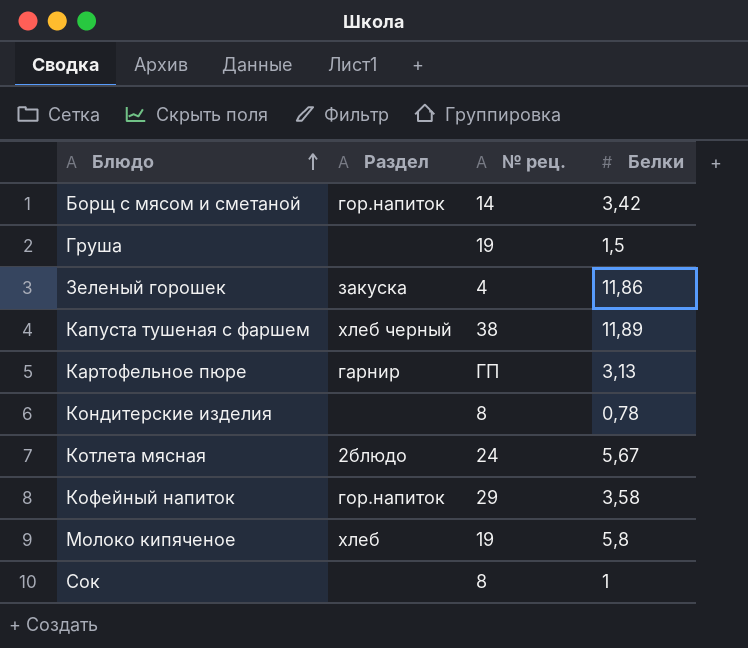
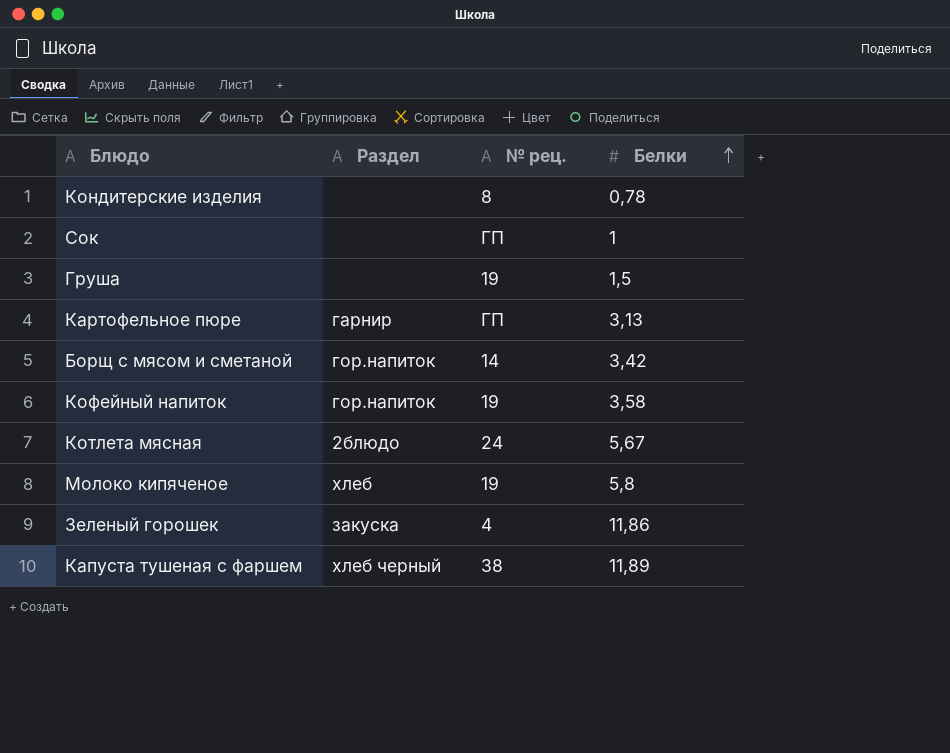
row order: Блюдо ascending -> Белки ascending
Сок | № рец.: 8 -> ГП
Кофейный напиток | № рец.: 29 -> 19

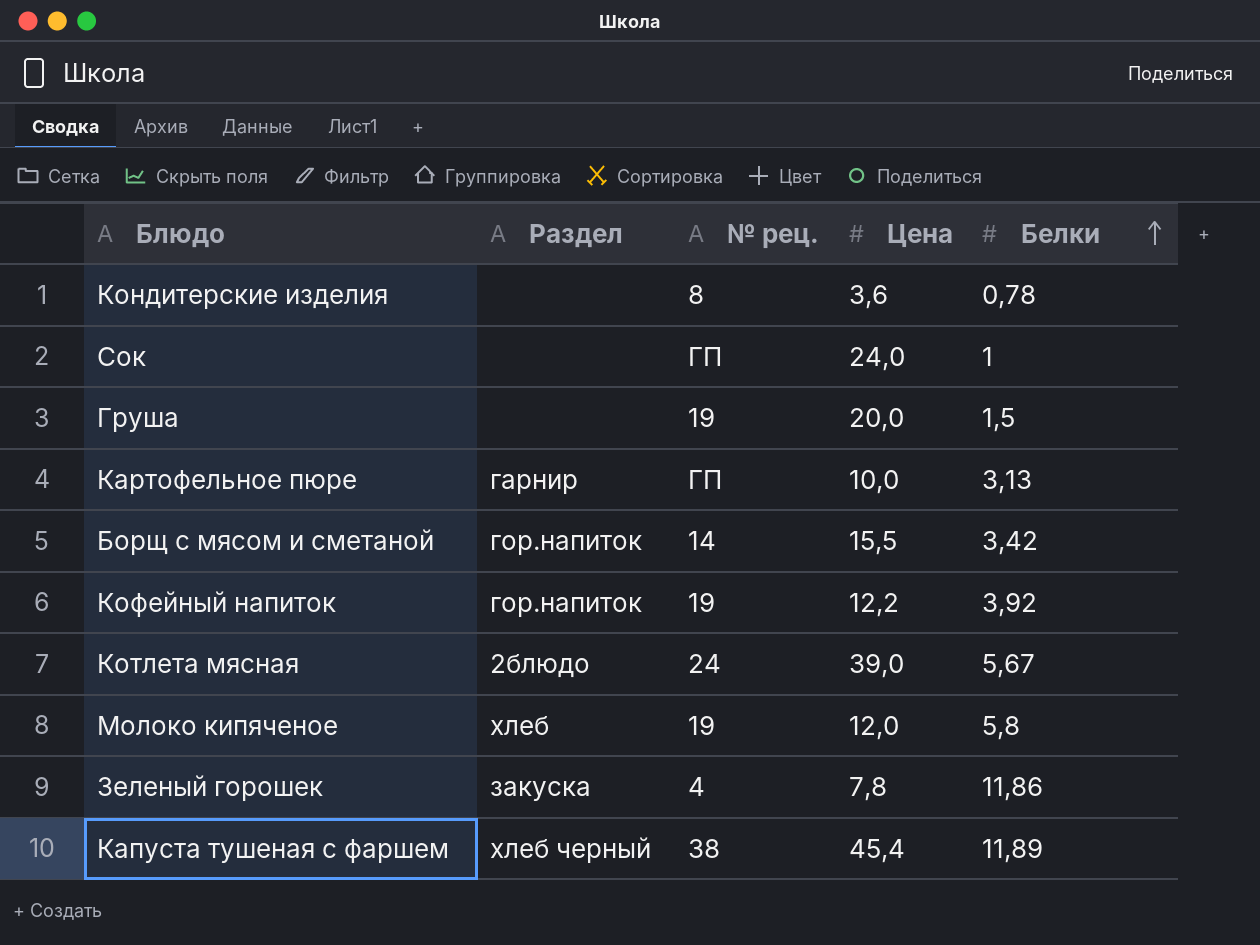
column Цена | position: none -> 4
Кофейный напиток | Белки: 3,58 -> 3,92

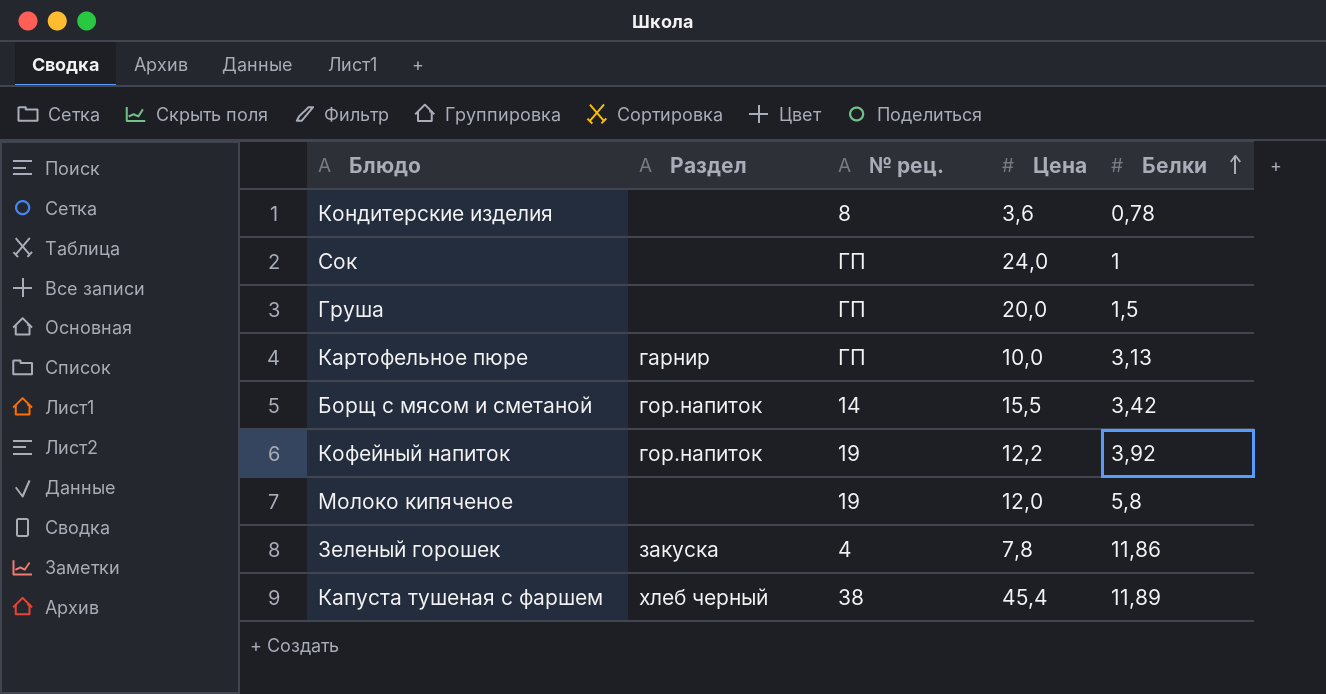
row Котлета мясная: 2блюдо | 24 | 39,0 | 5,67 -> none
Груша | № рец.: 19 -> ГП
Молоко кипяченое | Раздел: хлеб -> none

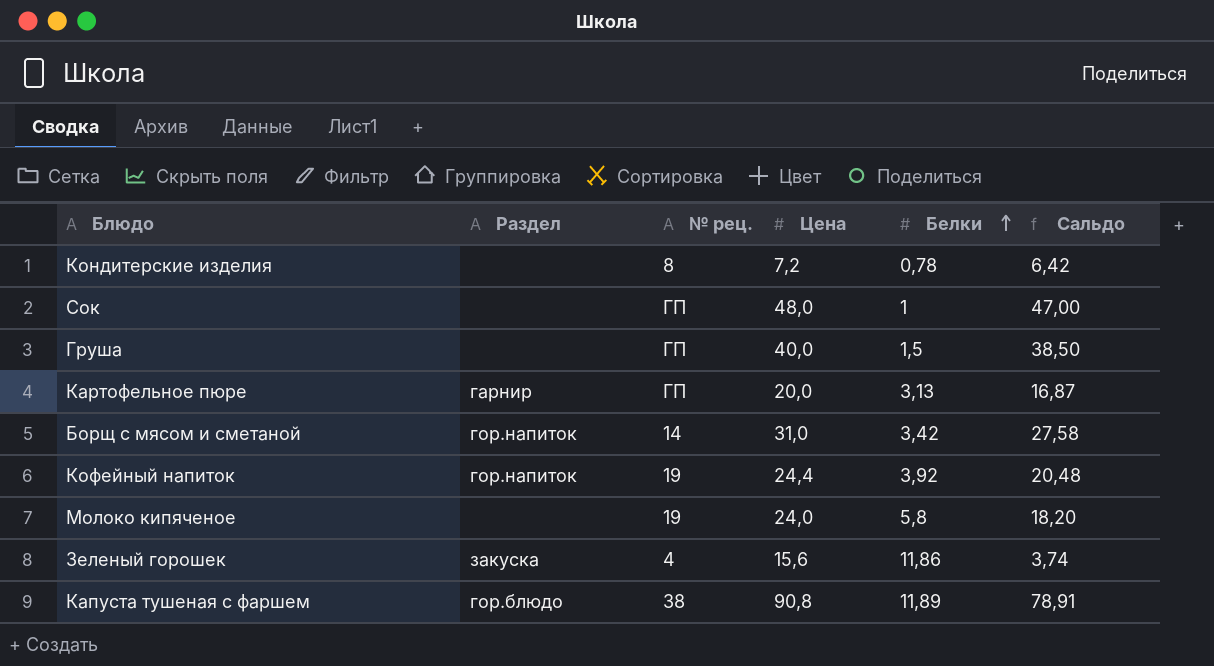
column Сальдо | formula: none -> [Цена] - [Белки]
Кондитерские изделия | Цена: 3,6 -> 7,2
Сок | Цена: 24,0 -> 48,0
Груша | Цена: 20,0 -> 40,0
Картофельное пюре | Цена: 10,0 -> 20,0
Борщ с мясом и сметаной | Цена: 15,5 -> 31,0
Кофейный напиток | Цена: 12,2 -> 24,4
Молоко кипяченое | Цена: 12,0 -> 24,0
Зеленый горошек | Цена: 7,8 -> 15,6
Капуста тушеная с фаршем | Раздел: хлеб черный -> гор.блюдо
Капуста тушеная с фаршем | Цена: 45,4 -> 90,8

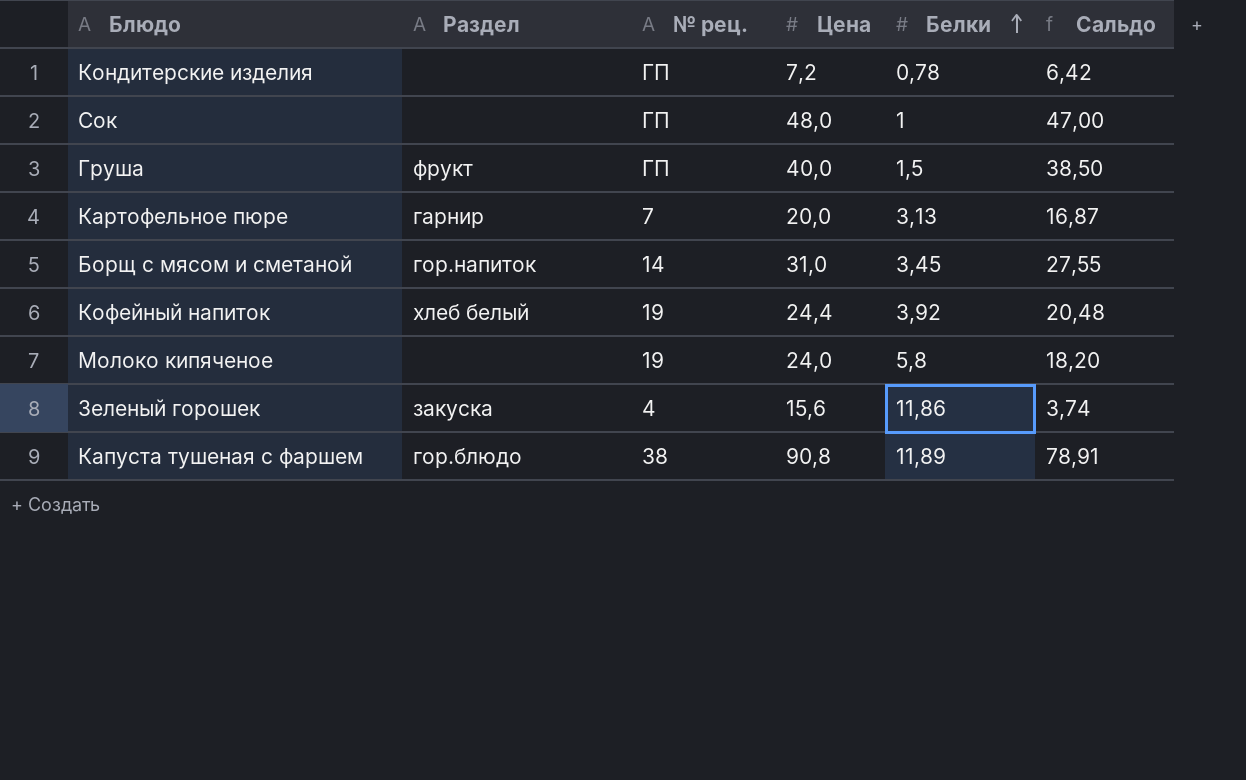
Кондитерские изделия | № рец.: 8 -> ГП
Груша | Раздел: none -> фрукт
Картофельное пюре | № рец.: ГП -> 7
Борщ с мясом и сметаной | Белки: 3,42 -> 3,45
Борщ с мясом и сметаной | Сальдо: 27,58 -> 27,55
Кофейный напиток | Раздел: гор.напиток -> хлеб белый

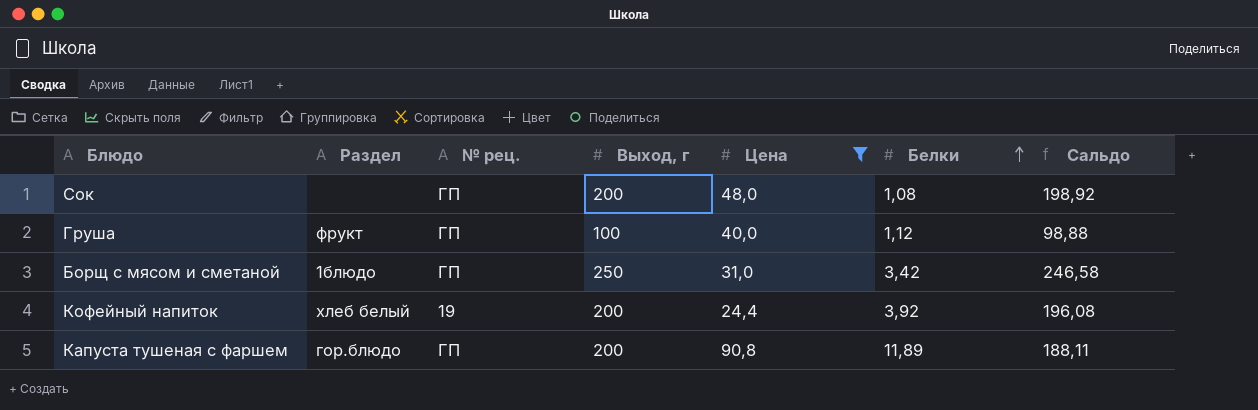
filter: none -> Цена >= 24,4
column Выход, г | position: none -> 4
column Сальдо | formula: [Цена] - [Белки] -> [Выход, г] - [Белки]
Сок | Белки: 1 -> 1,08
Груша | Белки: 1,5 -> 1,12
Борщ с мясом и сметаной | Раздел: гор.напиток -> 1блюдо
Борщ с мясом и сметаной | № рец.: 14 -> ГП
Борщ с мясом и сметаной | Белки: 3,45 -> 3,42
Капуста тушеная с фаршем | № рец.: 38 -> ГП

